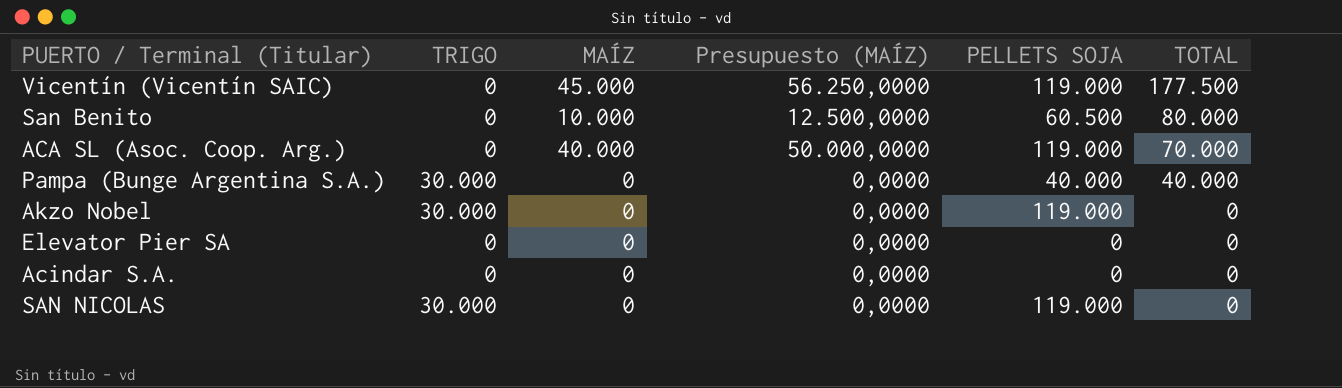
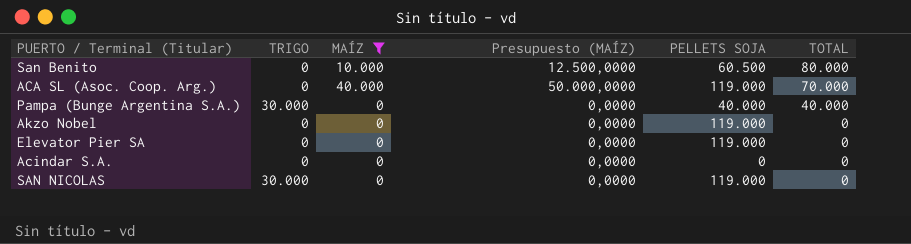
filter: none -> MAÍZ != 45.000
Akzo Nobel | TRIGO: 30.000 -> 0
Elevator Pier SA | PELLETS SOJA: 0 -> 119.000

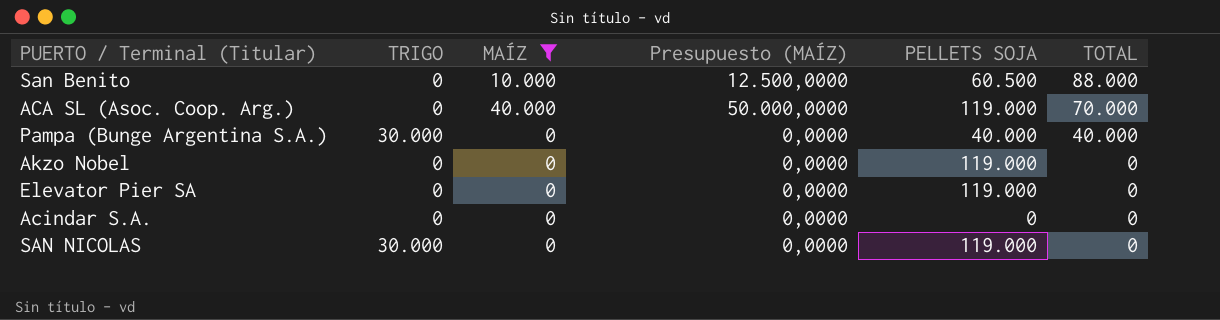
San Benito | TOTAL: 80.000 -> 88.000

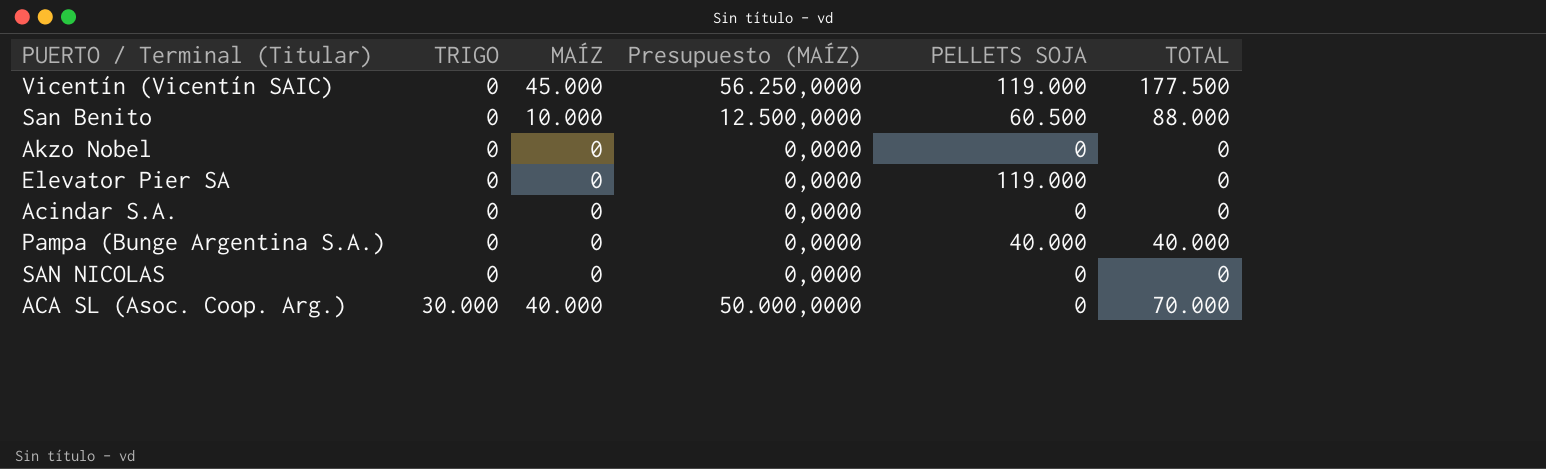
filter: MAÍZ != 45.000 -> none
row order: TOTAL descending -> TRIGO ascending
Akzo Nobel | PELLETS SOJA: 119.000 -> 0
Pampa (Bunge Argentina S.A.) | TRIGO: 30.000 -> 0
SAN NICOLAS | TRIGO: 30.000 -> 0
SAN NICOLAS | PELLETS SOJA: 119.000 -> 0
ACA SL (Asoc. Coop. Arg.) | TRIGO: 0 -> 30.000
ACA SL (Asoc. Coop. Arg.) | PELLETS SOJA: 119.000 -> 0

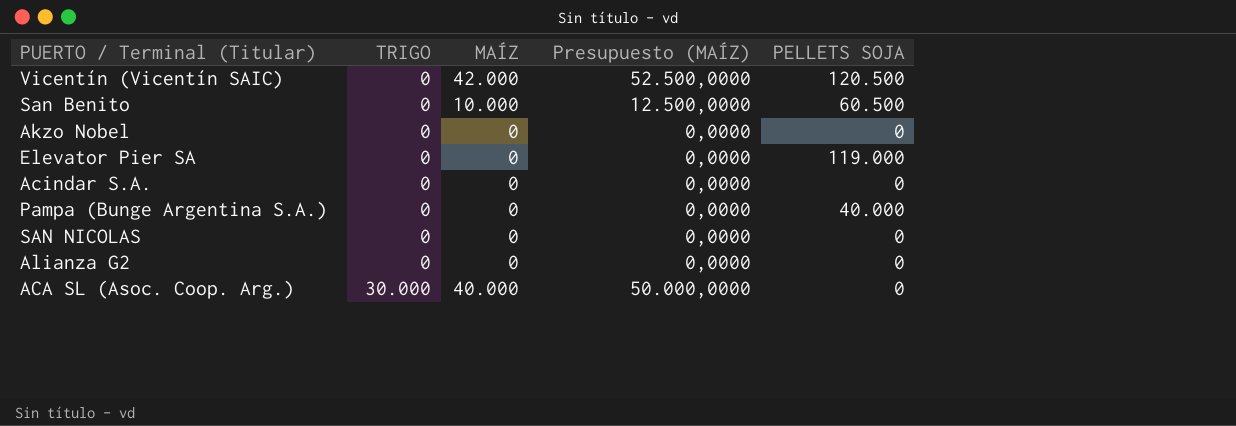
column TOTAL | position: 6 -> none
Vicentín (Vicentín SAIC) | MAÍZ: 45.000 -> 42.000
Vicentín (Vicentín SAIC) | Presupuesto (MAÍZ): 56.250,0000 -> 52.500,0000
Vicentín (Vicentín SAIC) | PELLETS SOJA: 119.000 -> 120.500
row Alianza G2: none -> 0 | 0 | 0,0000 | 0

